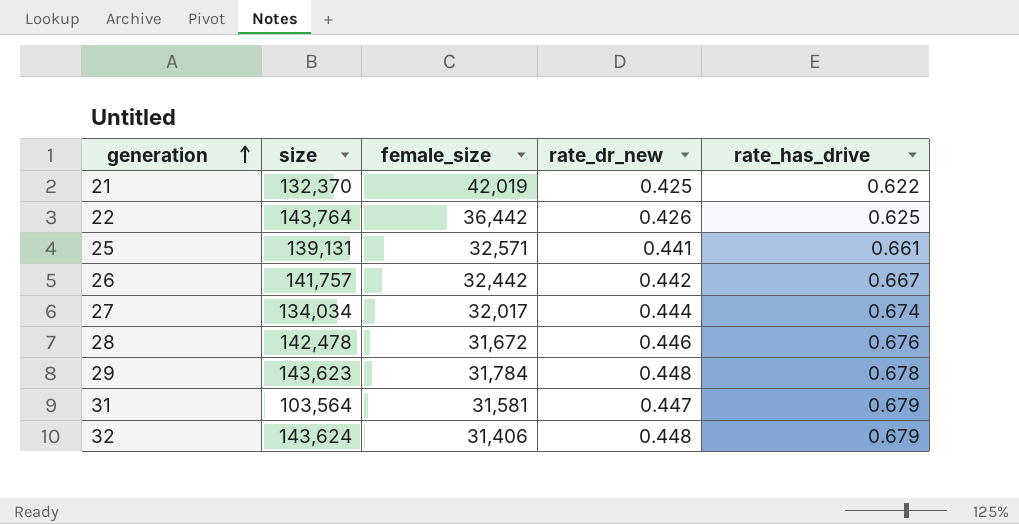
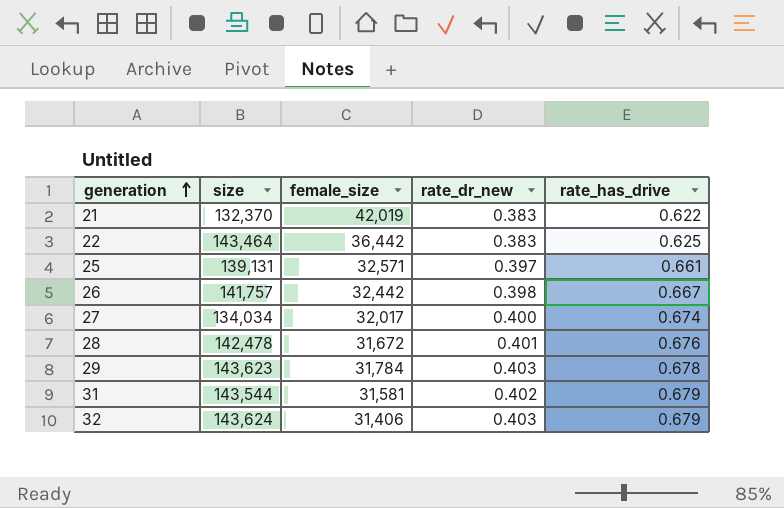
21 | rate_dr_new: 0.425 -> 0.383
22 | size: 143,764 -> 143,464
22 | rate_dr_new: 0.426 -> 0.383
25 | rate_dr_new: 0.441 -> 0.397
26 | rate_dr_new: 0.442 -> 0.398
27 | rate_dr_new: 0.444 -> 0.400
28 | rate_dr_new: 0.446 -> 0.401
29 | rate_dr_new: 0.448 -> 0.403
31 | size: 103,564 -> 143,544
31 | rate_dr_new: 0.447 -> 0.402
32 | rate_dr_new: 0.448 -> 0.403

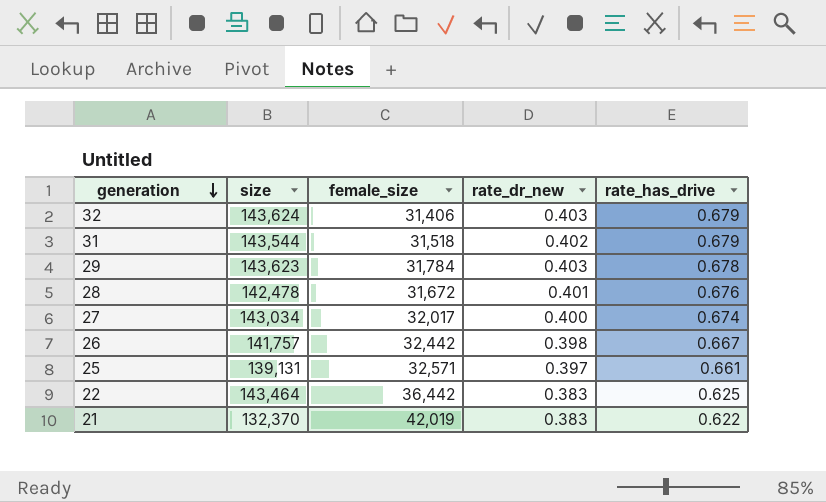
row order: generation ascending -> generation descending
31 | female_size: 31,581 -> 31,518
27 | size: 134,034 -> 143,034

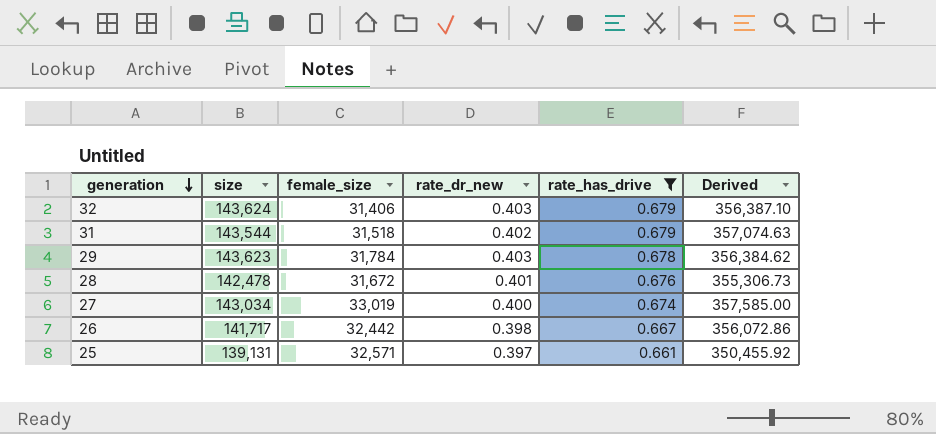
filter: none -> rate_has_drive >= 0.661
column Derived | formula: none -> [size] / [rate_dr_new]
27 | female_size: 32,017 -> 33,019
26 | size: 141,757 -> 141,717

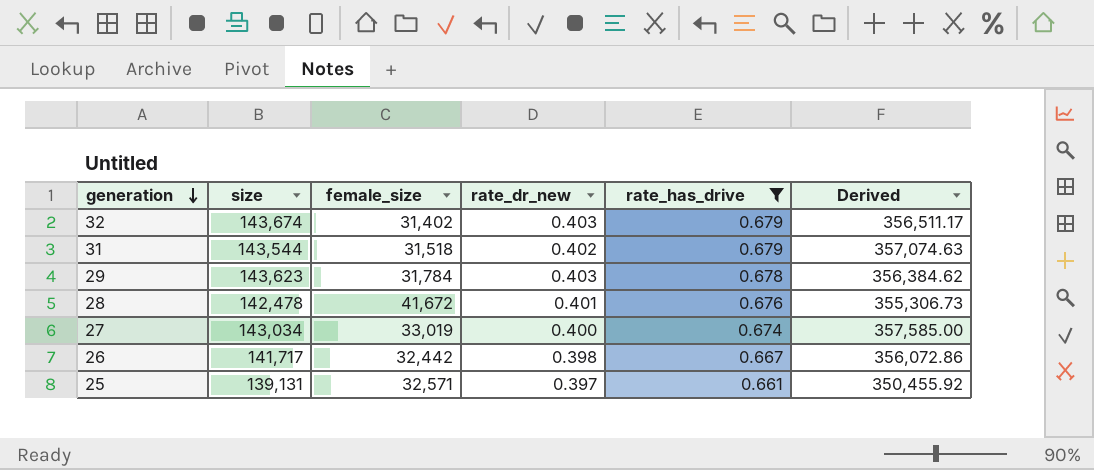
32 | size: 143,624 -> 143,674
32 | female_size: 31,406 -> 31,402
32 | Derived: 356,387.10 -> 356,511.17
28 | female_size: 31,672 -> 41,672

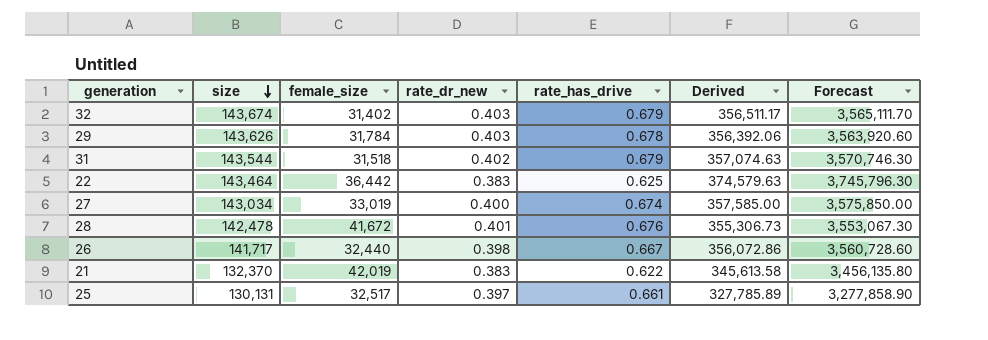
filter: rate_has_drive >= 0.661 -> none
row order: generation descending -> size descending
column Forecast | formula: none -> [Derived] * 10
29 | size: 143,623 -> 143,626
29 | Derived: 356,384.62 -> 356,392.06
26 | female_size: 32,442 -> 32,440
25 | size: 139,131 -> 130,131
25 | female_size: 32,571 -> 32,517
25 | Derived: 350,455.92 -> 327,785.89

